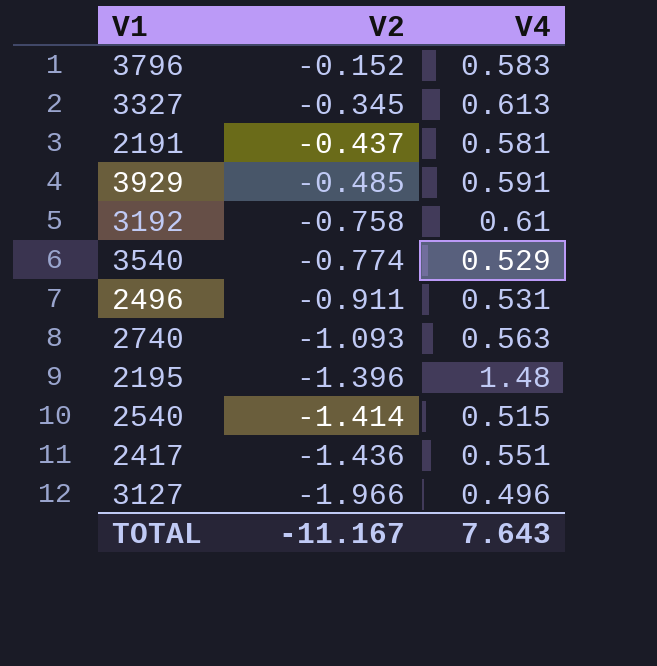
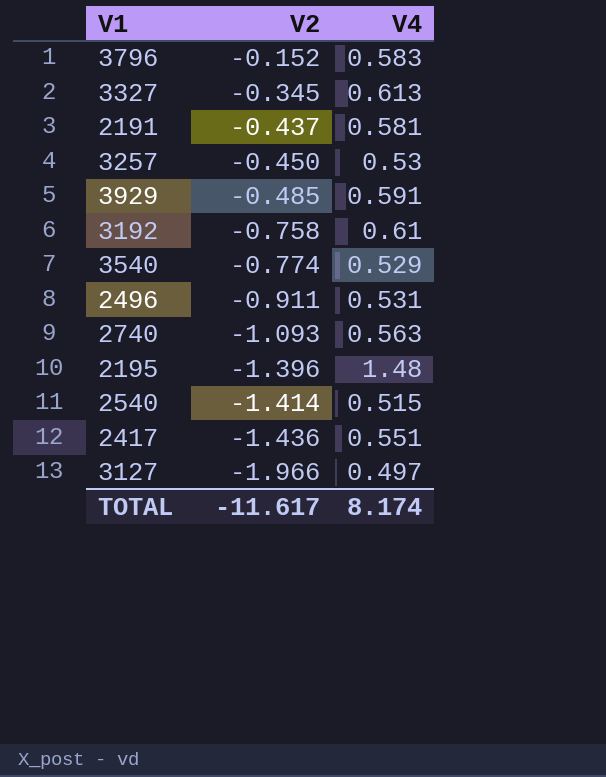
row 3257: none -> -0.450 | 0.53
3127 | V4: 0.496 -> 0.497
TOTAL | V2: -11.167 -> -11.617
TOTAL | V4: 7.643 -> 8.174

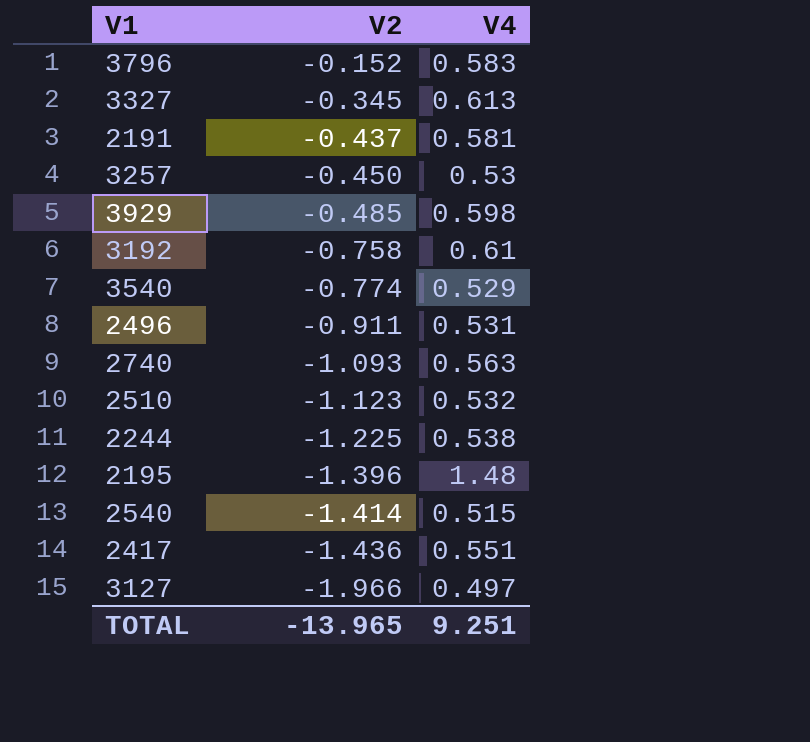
3929 | V4: 0.591 -> 0.598
row 2510: none -> -1.123 | 0.532
row 2244: none -> -1.225 | 0.538
TOTAL | V2: -11.617 -> -13.965
TOTAL | V4: 8.174 -> 9.251

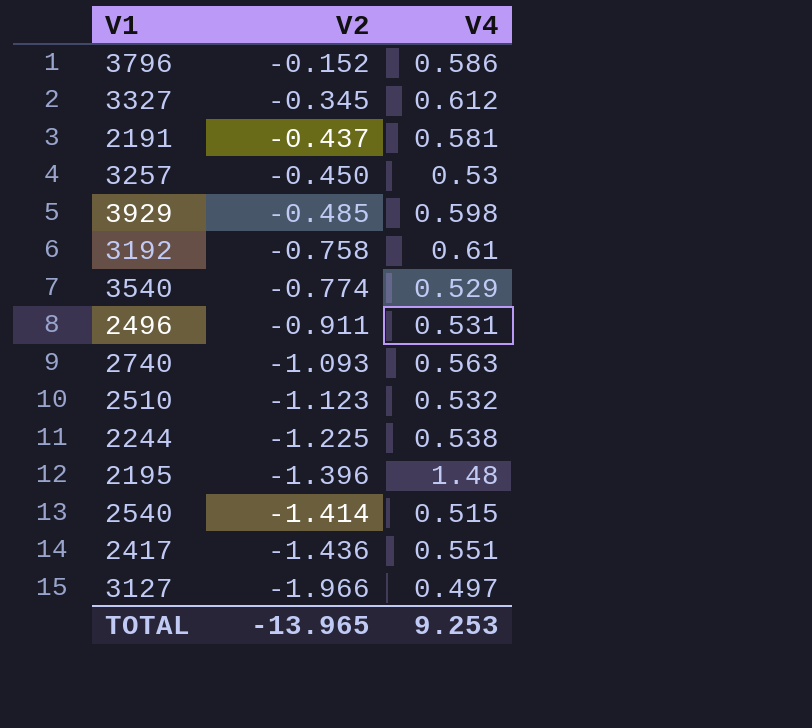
3796 | V4: 0.583 -> 0.586
3327 | V4: 0.613 -> 0.612
TOTAL | V4: 9.251 -> 9.253

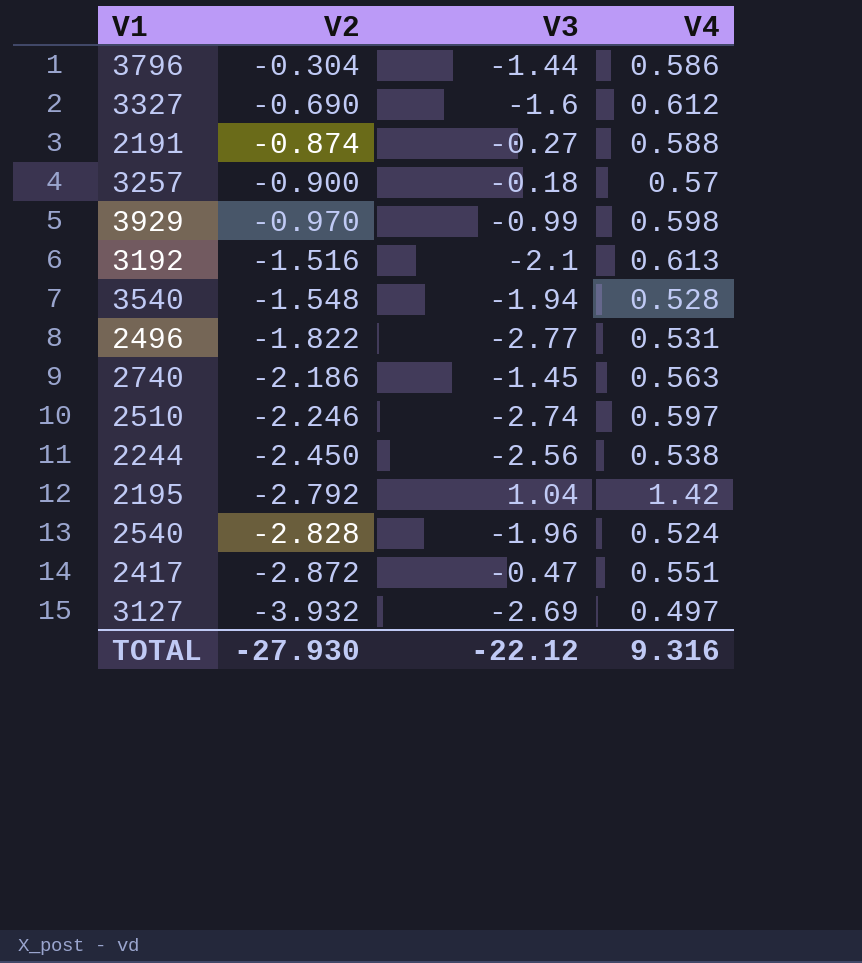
column V3 | position: none -> 3
3796 | V2: -0.152 -> -0.304
3327 | V2: -0.345 -> -0.690
2191 | V2: -0.437 -> -0.874
2191 | V4: 0.581 -> 0.588
3257 | V2: -0.450 -> -0.900
3257 | V4: 0.53 -> 0.57
3929 | V2: -0.485 -> -0.970
3192 | V2: -0.758 -> -1.516
3192 | V4: 0.61 -> 0.613
3540 | V2: -0.774 -> -1.548
3540 | V4: 0.529 -> 0.528
2496 | V2: -0.911 -> -1.822
2740 | V2: -1.093 -> -2.186
2510 | V2: -1.123 -> -2.246
2510 | V4: 0.532 -> 0.597
2244 | V2: -1.225 -> -2.450
2195 | V2: -1.396 -> -2.792
2195 | V4: 1.48 -> 1.42
2540 | V2: -1.414 -> -2.828
2540 | V4: 0.515 -> 0.524
2417 | V2: -1.436 -> -2.872
3127 | V2: -1.966 -> -3.932
TOTAL | V2: -13.965 -> -27.930
TOTAL | V4: 9.253 -> 9.316

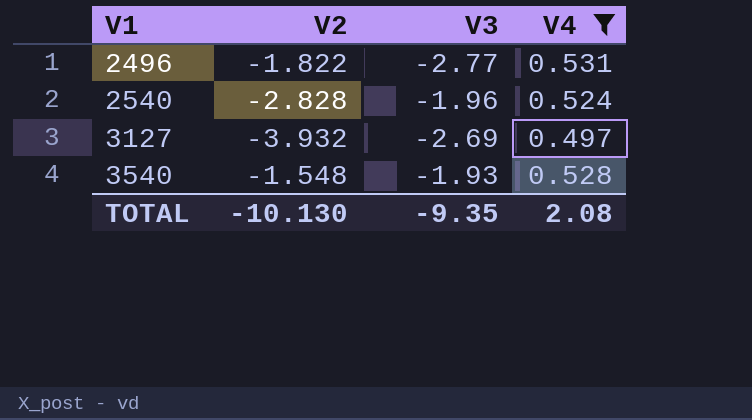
filter: none -> V4 <= 0.531
row order: V2 descending -> V1 ascending
3540 | V3: -1.94 -> -1.93
TOTAL | V2: -27.930 -> -10.130
TOTAL | V3: -22.12 -> -9.35
TOTAL | V4: 9.316 -> 2.08

